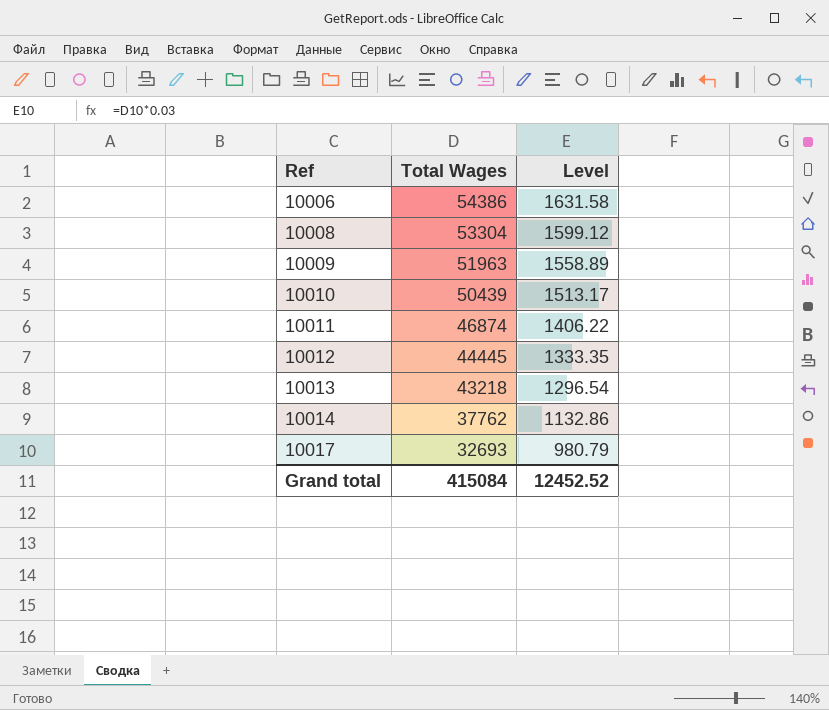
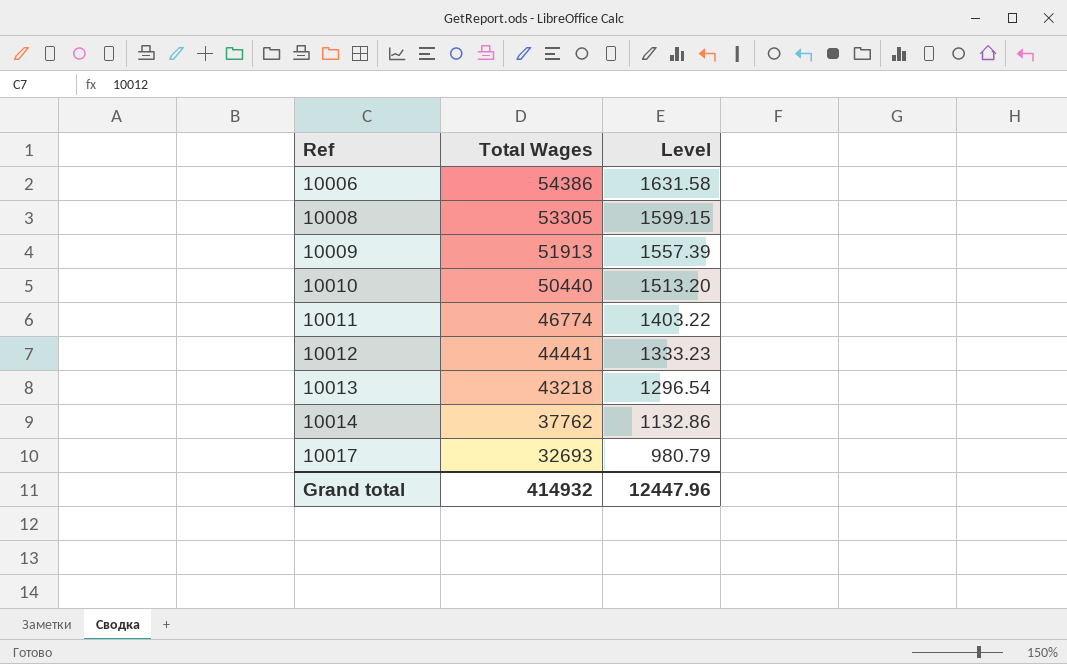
10008 | Total Wages: 53304 -> 53305
10008 | Level: 1599.12 -> 1599.15
10009 | Total Wages: 51963 -> 51913
10009 | Level: 1558.89 -> 1557.39
10010 | Total Wages: 50439 -> 50440
10010 | Level: 1513.17 -> 1513.20
10011 | Total Wages: 46874 -> 46774
10011 | Level: 1406.22 -> 1403.22
10012 | Total Wages: 44445 -> 44441
10012 | Level: 1333.35 -> 1333.23
Grand total | Total Wages: 415084 -> 414932
Grand total | Level: 12452.52 -> 12447.96

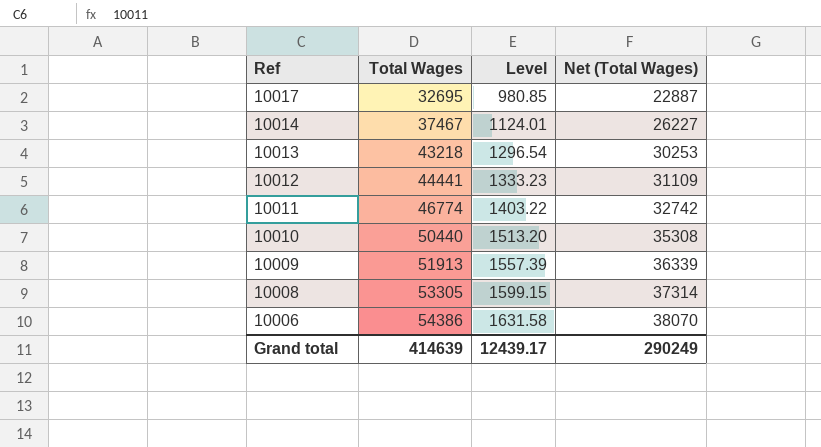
row order: Ref ascending -> Ref descending
column Net (Total Wages) | formula: none -> [Total Wages] * 0.7
10017 | Total Wages: 32693 -> 32695
10017 | Level: 980.79 -> 980.85
10014 | Total Wages: 37762 -> 37467
10014 | Level: 1132.86 -> 1124.01
Grand total | Total Wages: 414932 -> 414639
Grand total | Level: 12447.96 -> 12439.17

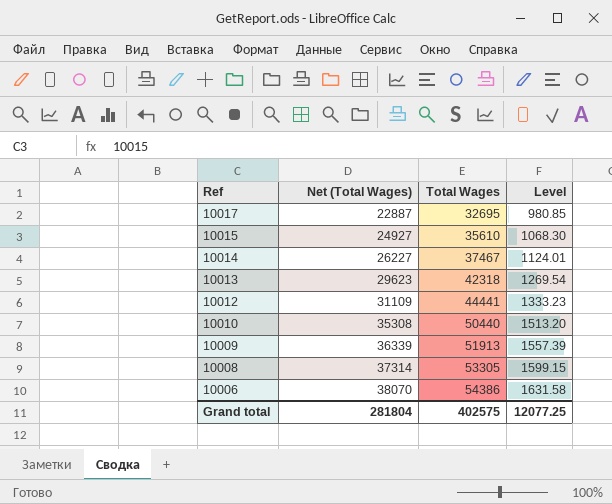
column Net (Total Wages) | position: 4 -> 2
row 10011: 46774 | 1403.22 | 32742 -> none
row 10015: none -> 24927 | 35610 | 1068.30
10013 | Net (Total Wages): 30253 -> 29623
10013 | Total Wages: 43218 -> 42318
10013 | Level: 1296.54 -> 1269.54
Grand total | Net (Total Wages): 290249 -> 281804
Grand total | Total Wages: 414639 -> 402575
Grand total | Level: 12439.17 -> 12077.25

